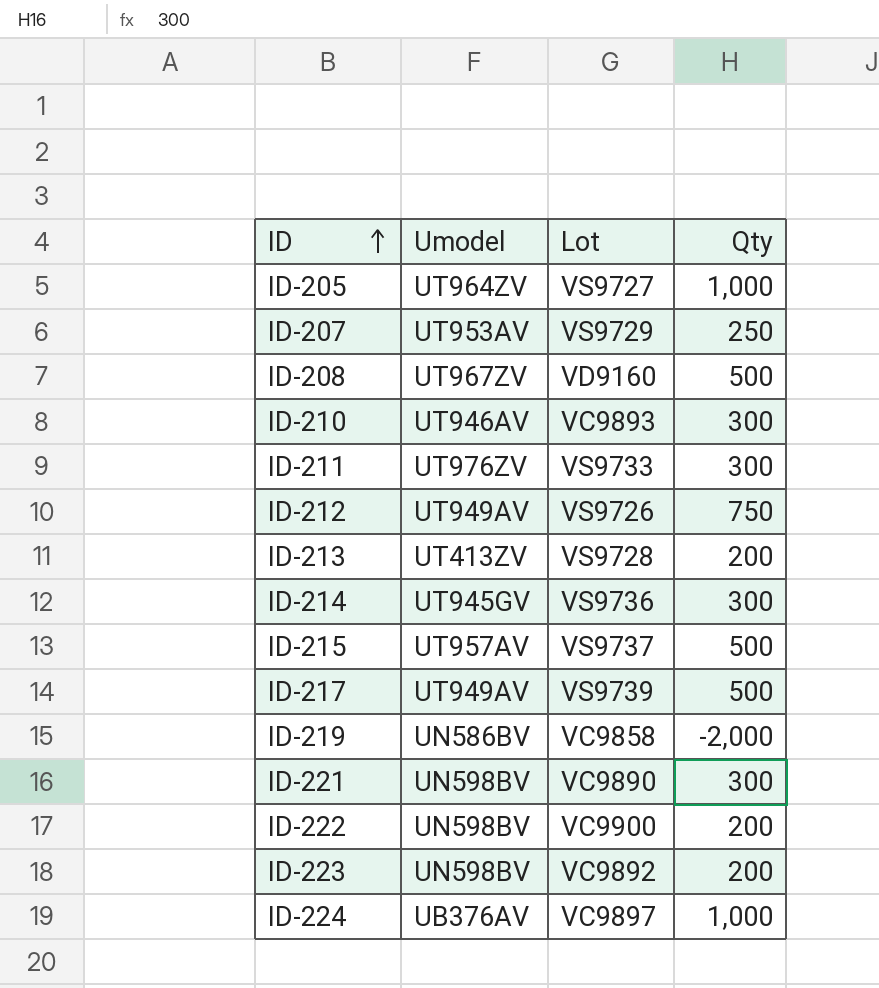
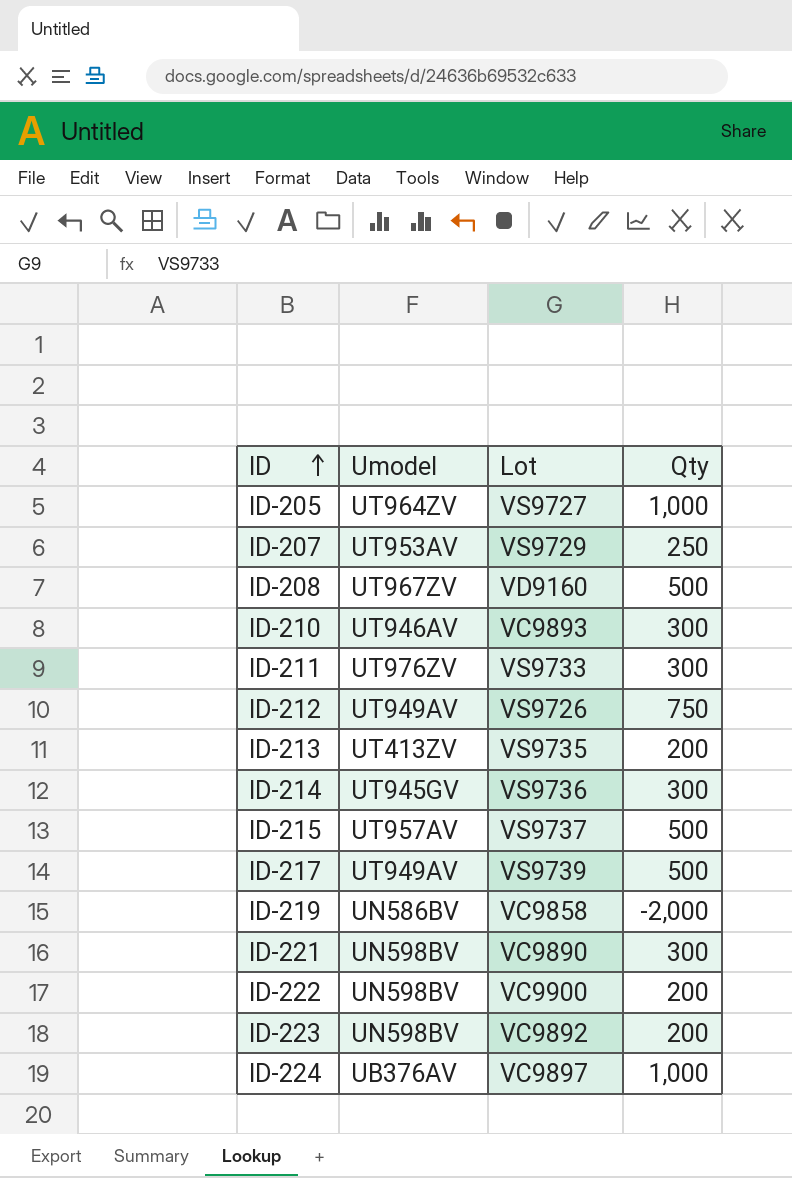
ID-213 | Lot: VS9728 -> VS9735

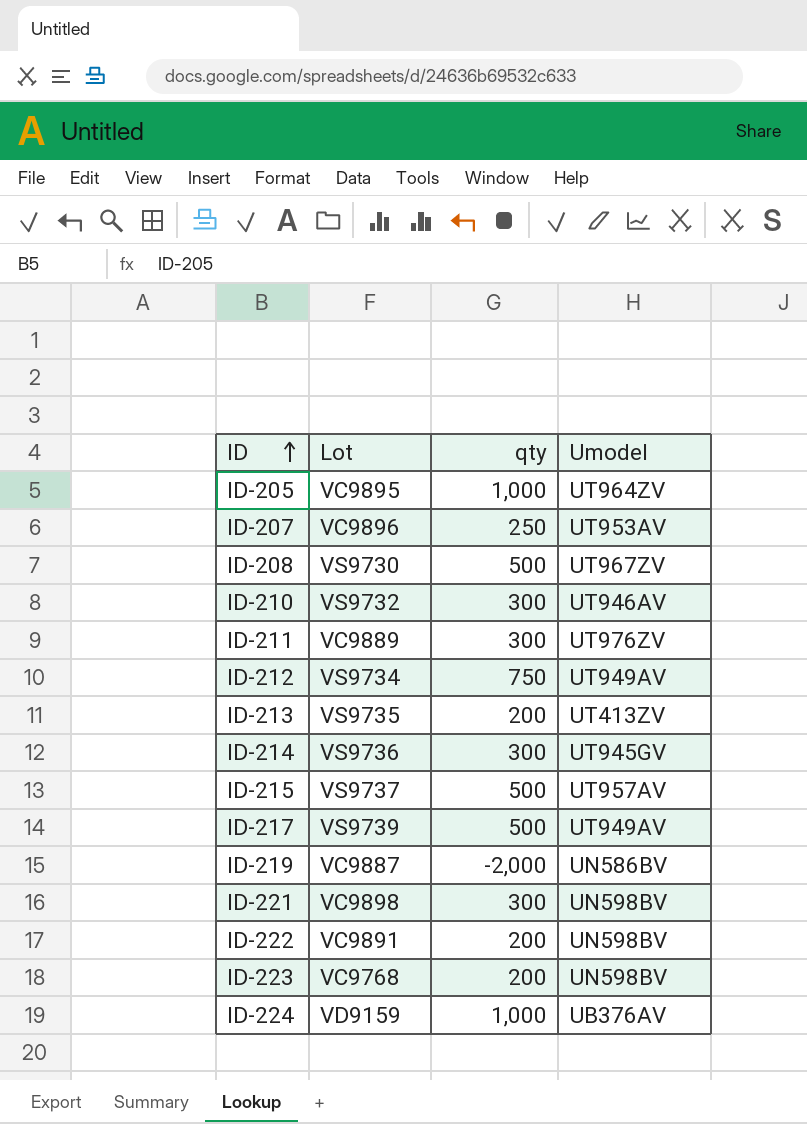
column name: Qty -> qty
column Umodel | position: 2 -> 4
ID-205 | Lot: VS9727 -> VC9895
ID-207 | Lot: VS9729 -> VC9896
ID-208 | Lot: VD9160 -> VS9730
ID-210 | Lot: VC9893 -> VS9732
ID-211 | Lot: VS9733 -> VC9889
ID-212 | Lot: VS9726 -> VS9734
ID-219 | Lot: VC9858 -> VC9887
ID-221 | Lot: VC9890 -> VC9898
ID-222 | Lot: VC9900 -> VC9891
ID-223 | Lot: VC9892 -> VC9768
ID-224 | Lot: VC9897 -> VD9159

